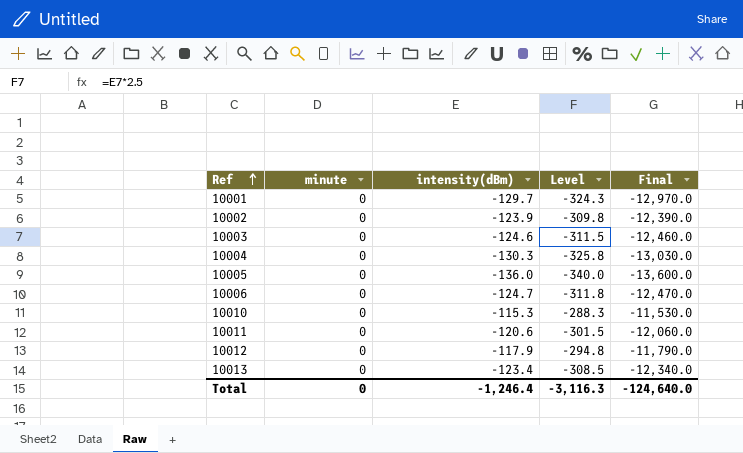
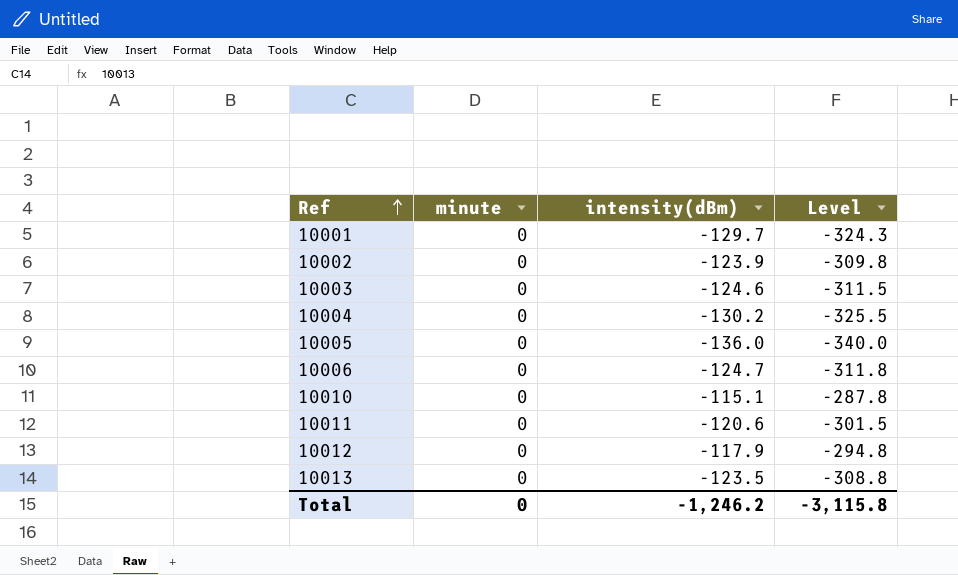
column Final | formula: [intensity(dBm)] * 100 -> none
10004 | intensity(dBm): -130.3 -> -130.2
10004 | Level: -325.8 -> -325.5
10010 | intensity(dBm): -115.3 -> -115.1
10010 | Level: -288.3 -> -287.8
10013 | intensity(dBm): -123.4 -> -123.5
10013 | Level: -308.5 -> -308.8
Total | intensity(dBm): -1,246.4 -> -1,246.2
Total | Level: -3,116.3 -> -3,115.8

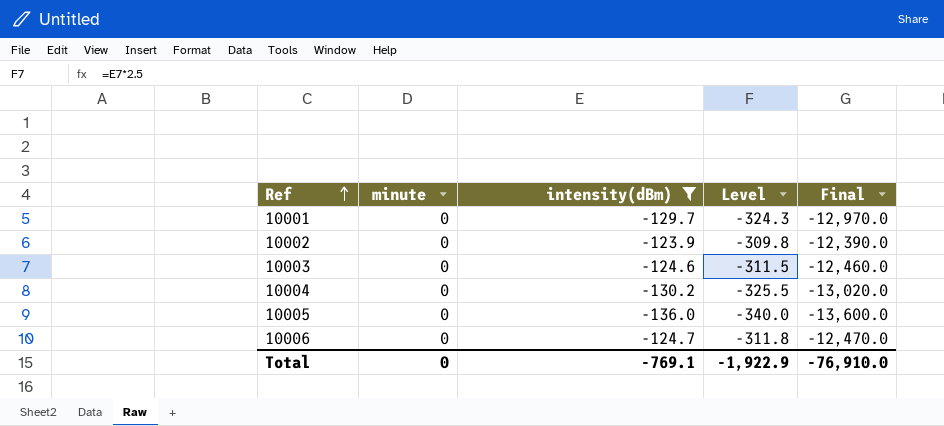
filter: none -> intensity(dBm) <= -123.9
column Final | formula: none -> [intensity(dBm)] * 100
Total | intensity(dBm): -1,246.2 -> -769.1
Total | Level: -3,115.8 -> -1,922.9

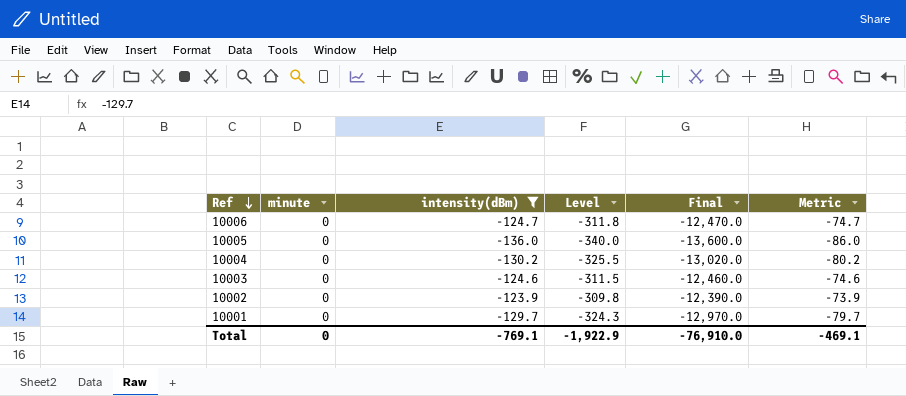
row order: Ref ascending -> Ref descending
column Metric | formula: none -> [intensity(dBm)] + 50

